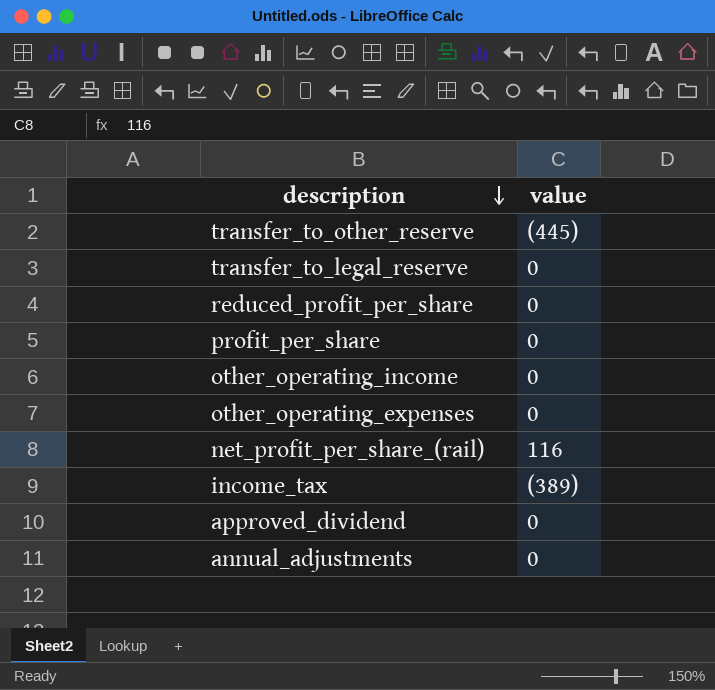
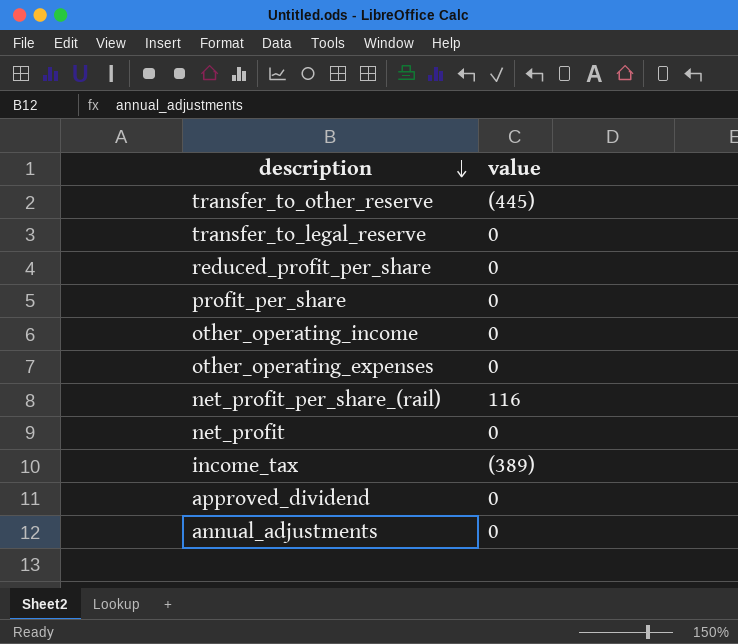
row net_profit: none -> 0

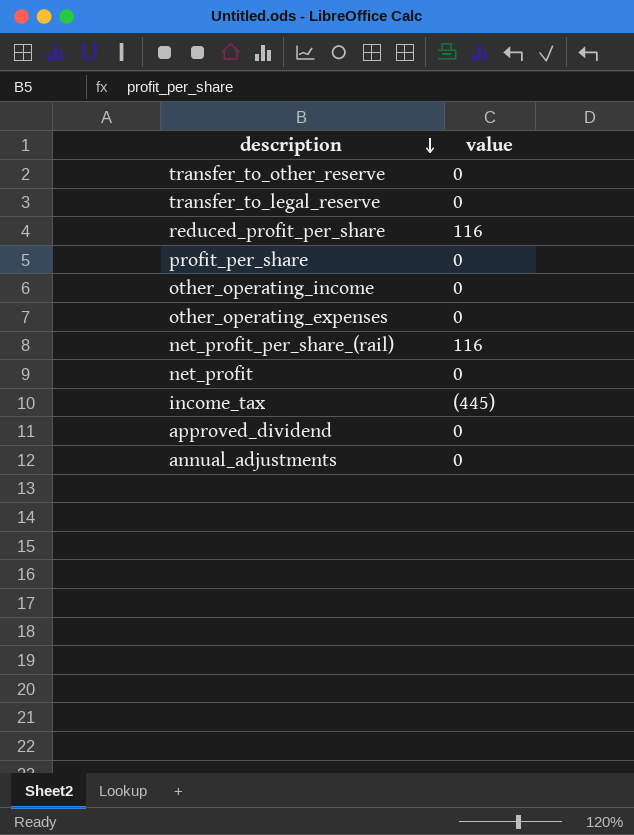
transfer_to_other_reserve | value: (445) -> 0
reduced_profit_per_share | value: 0 -> 116
income_tax | value: (389) -> (445)

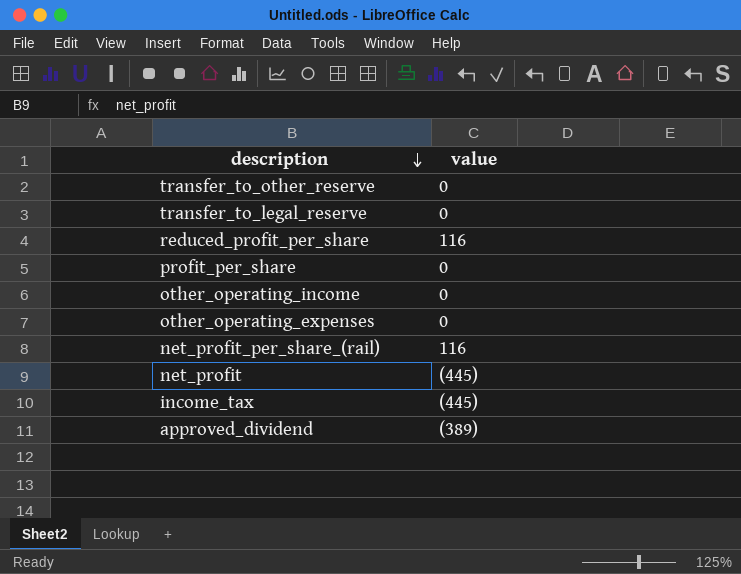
row annual_adjustments: 0 -> none
net_profit | value: 0 -> (445)
approved_dividend | value: 0 -> (389)

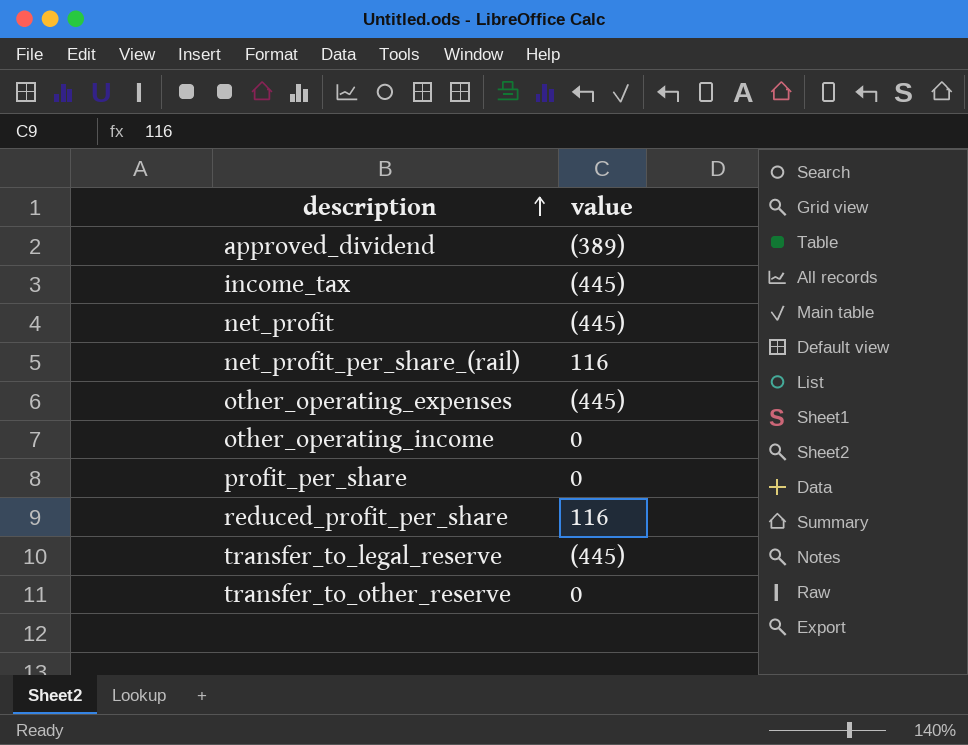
row order: description descending -> description ascending
other_operating_expenses | value: 0 -> (445)
transfer_to_legal_reserve | value: 0 -> (445)

